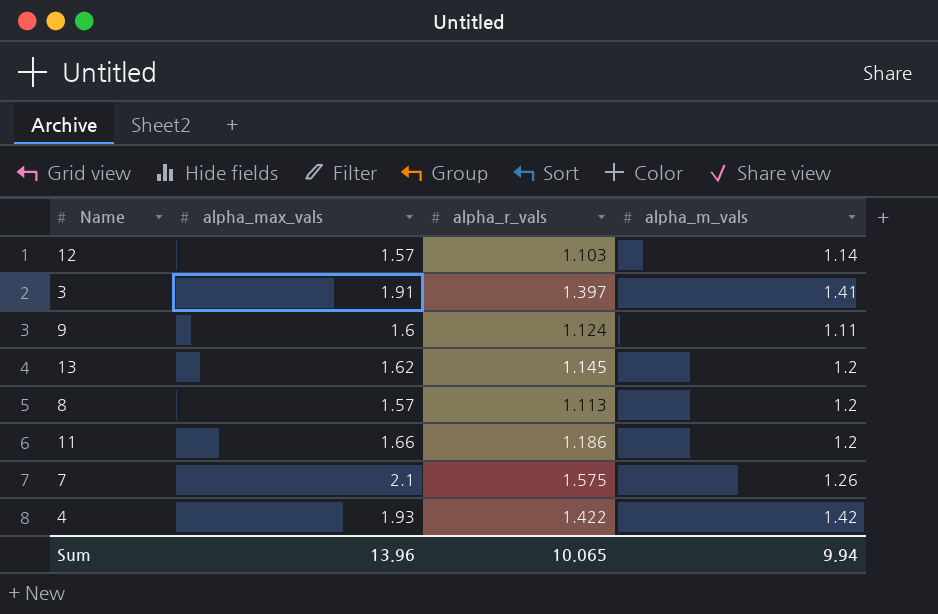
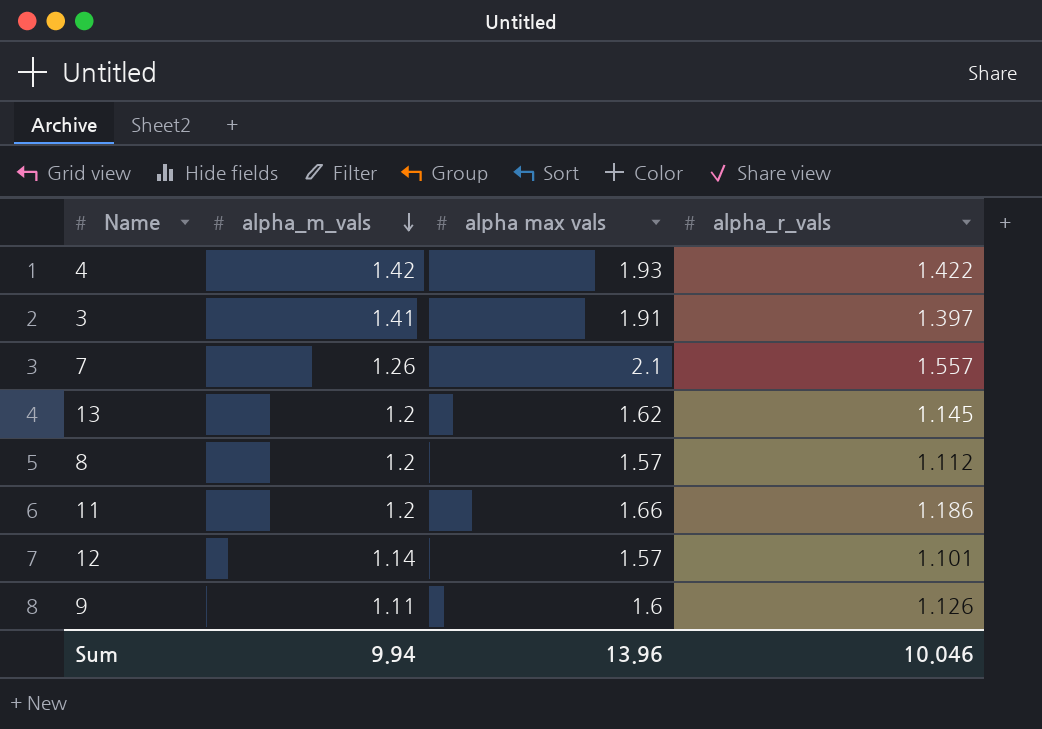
row order: none -> alpha_m_vals descending
column alpha_m_vals | position: 4 -> 2
column name: alpha_max_vals -> alpha max vals
7 | alpha_r_vals: 1.575 -> 1.557
8 | alpha_r_vals: 1.113 -> 1.112
12 | alpha_r_vals: 1.103 -> 1.101
9 | alpha_r_vals: 1.124 -> 1.126
Sum | alpha_r_vals: 10.065 -> 10.046

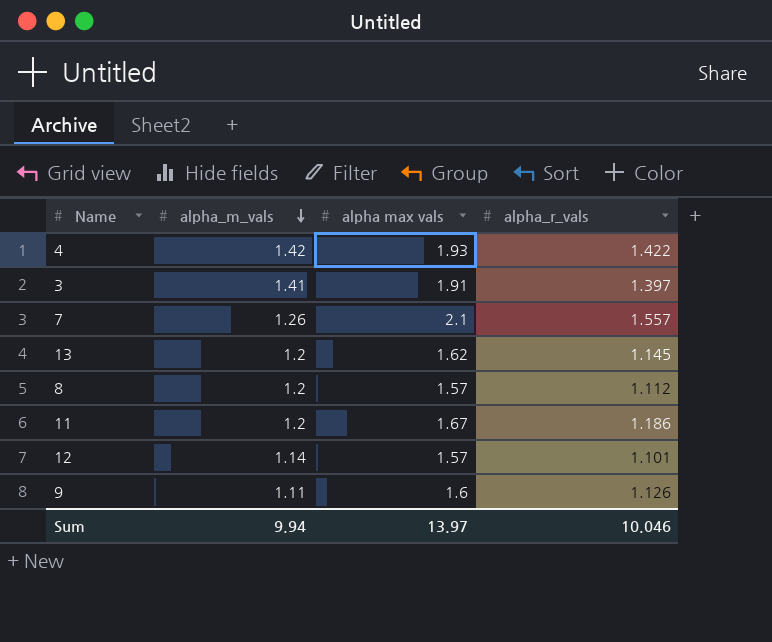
11 | alpha max vals: 1.66 -> 1.67
Sum | alpha max vals: 13.96 -> 13.97

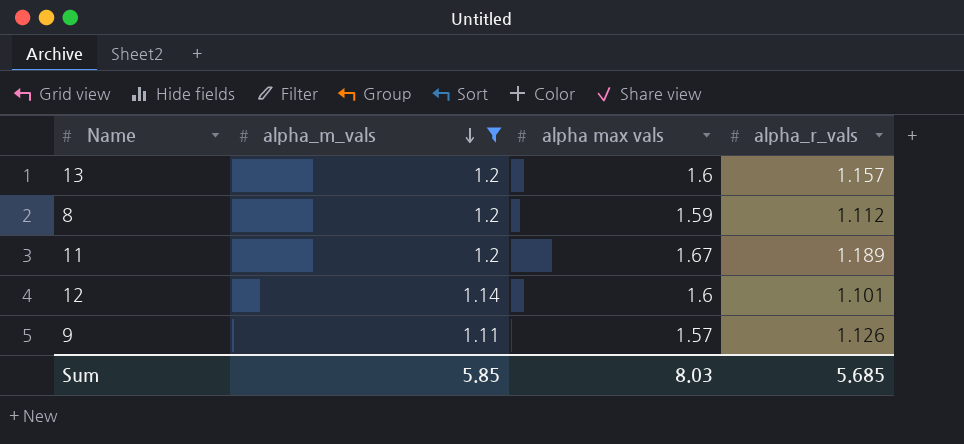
filter: none -> alpha_m_vals <= 1.2
13 | alpha max vals: 1.62 -> 1.6
13 | alpha_r_vals: 1.145 -> 1.157
8 | alpha max vals: 1.57 -> 1.59
11 | alpha_r_vals: 1.186 -> 1.189
12 | alpha max vals: 1.57 -> 1.6
9 | alpha max vals: 1.6 -> 1.57
Sum | alpha_m_vals: 9.94 -> 5.85
Sum | alpha max vals: 13.97 -> 8.03
Sum | alpha_r_vals: 10.046 -> 5.685

